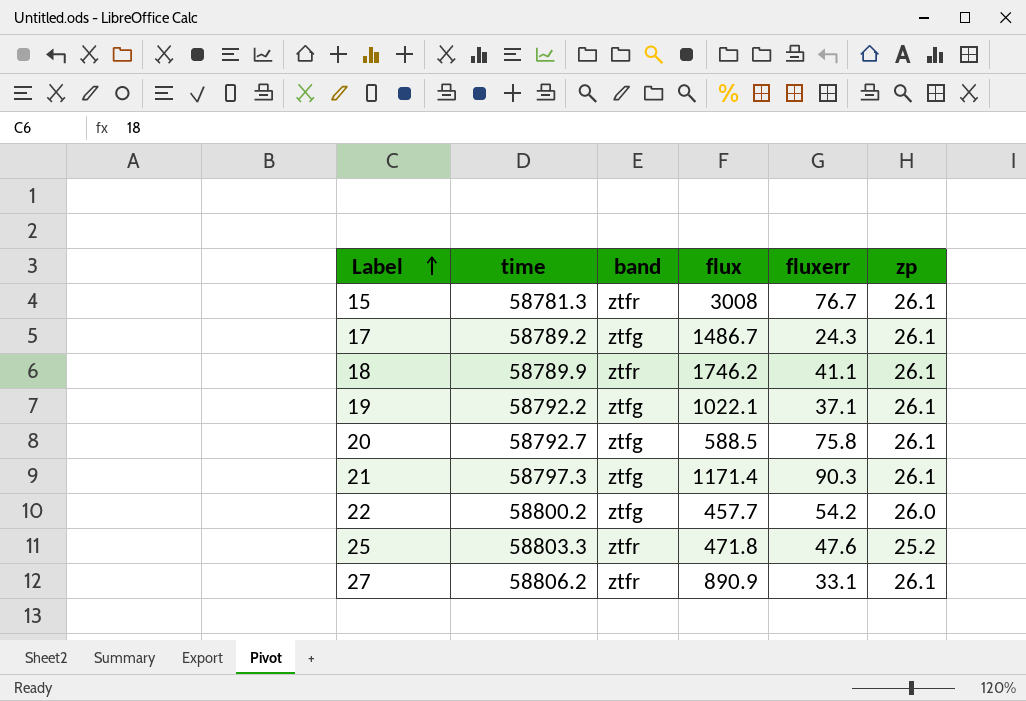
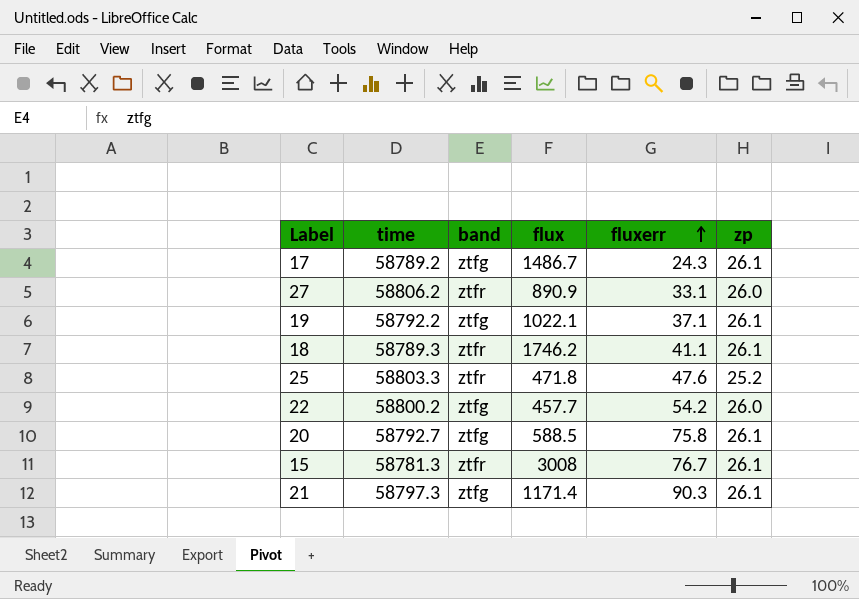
row order: Label ascending -> fluxerr ascending
27 | zp: 26.1 -> 26.0
18 | time: 58789.9 -> 58789.3

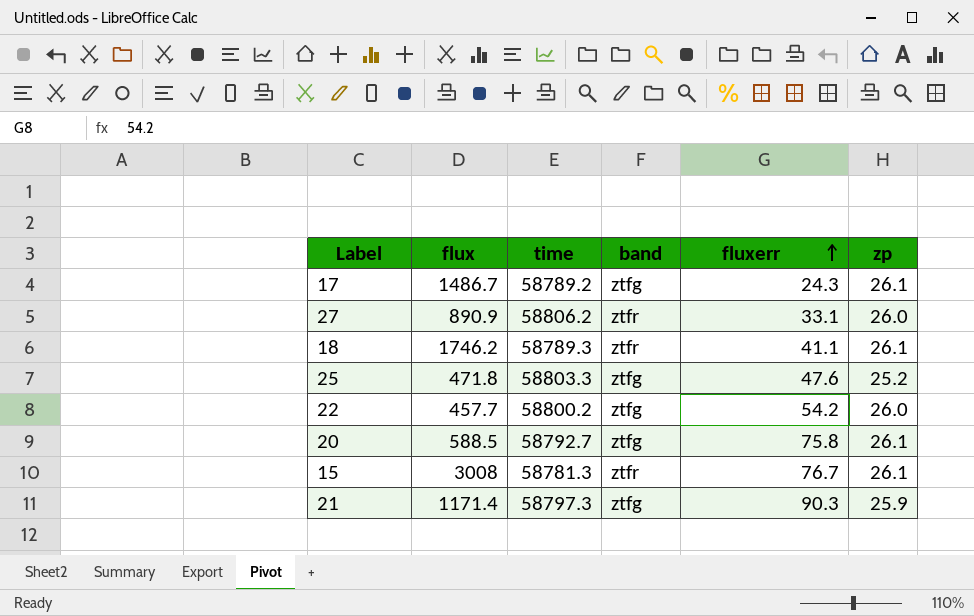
column flux | position: 4 -> 2
row 19: 58792.2 | ztfg | 1022.1 | 37.1 | 26.1 -> none
25 | band: ztfr -> ztfg
21 | zp: 26.1 -> 25.9

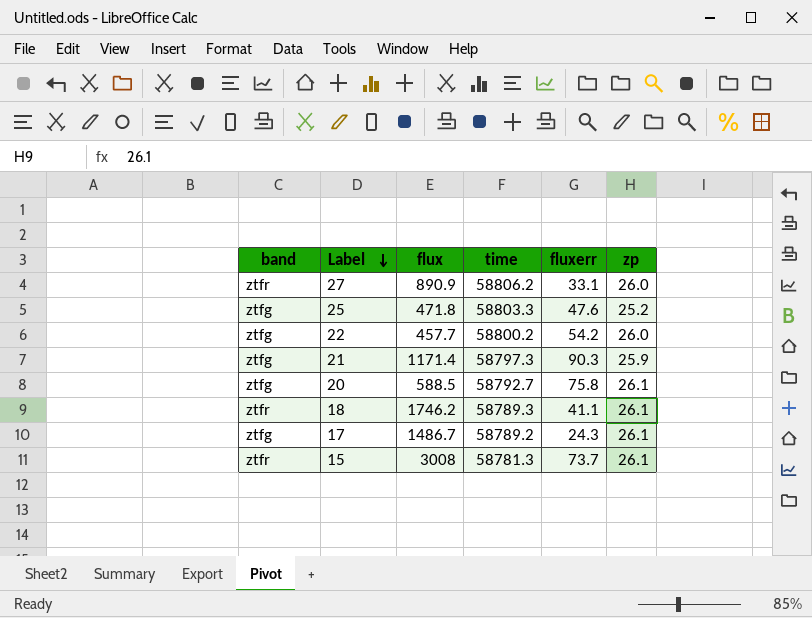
row order: fluxerr ascending -> Label descending
column band | position: 4 -> 1
15 | fluxerr: 76.7 -> 73.7

